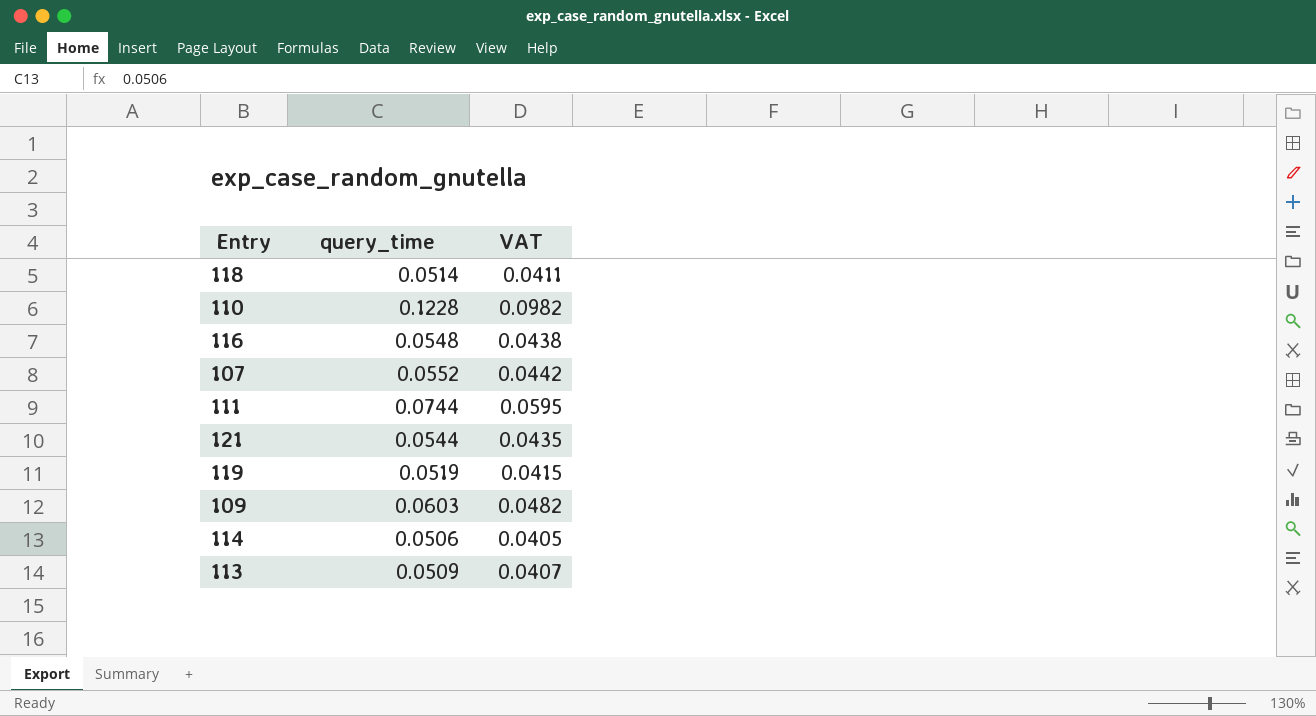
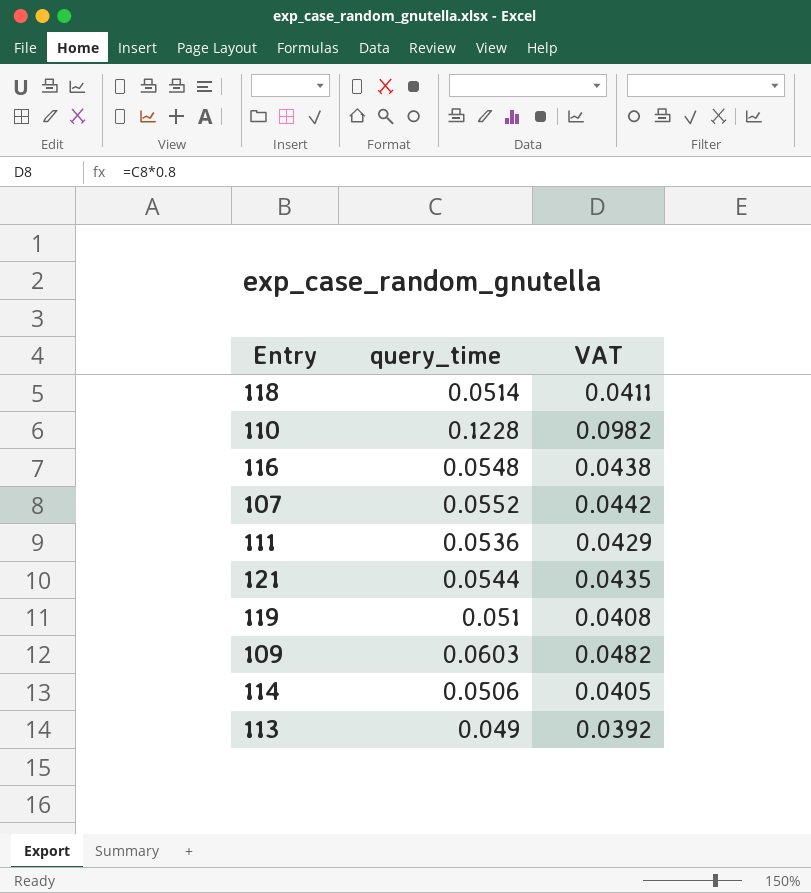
111 | query_time: 0.0744 -> 0.0536
111 | VAT: 0.0595 -> 0.0429
119 | query_time: 0.0519 -> 0.051
119 | VAT: 0.0415 -> 0.0408
113 | query_time: 0.0509 -> 0.049
113 | VAT: 0.0407 -> 0.0392

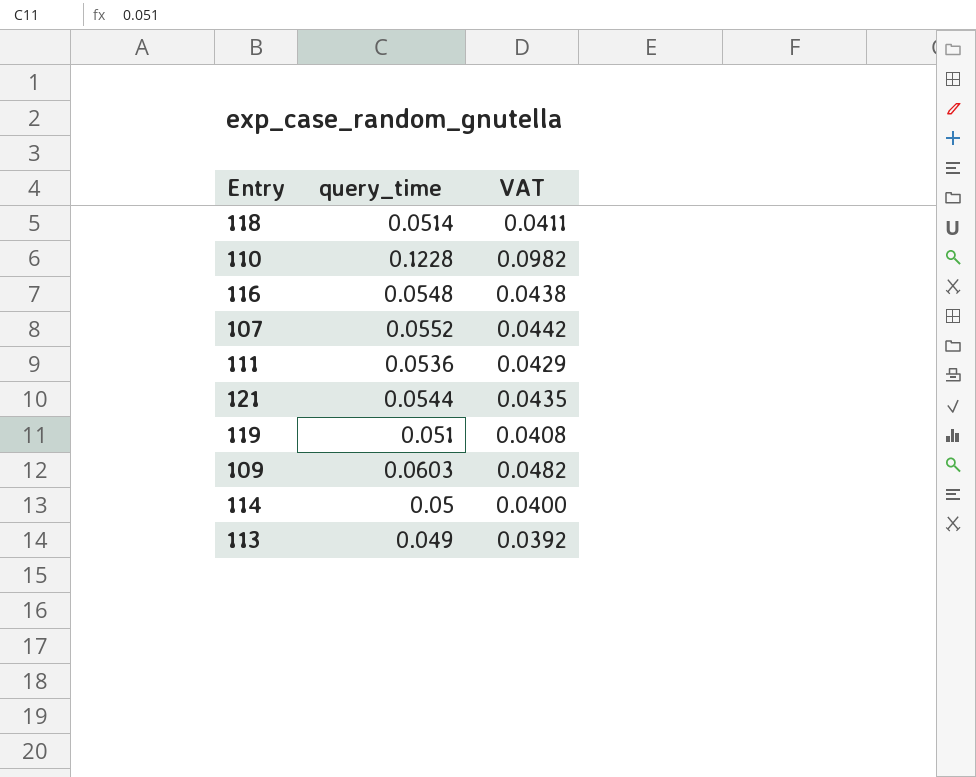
114 | query_time: 0.0506 -> 0.05
114 | VAT: 0.0405 -> 0.0400

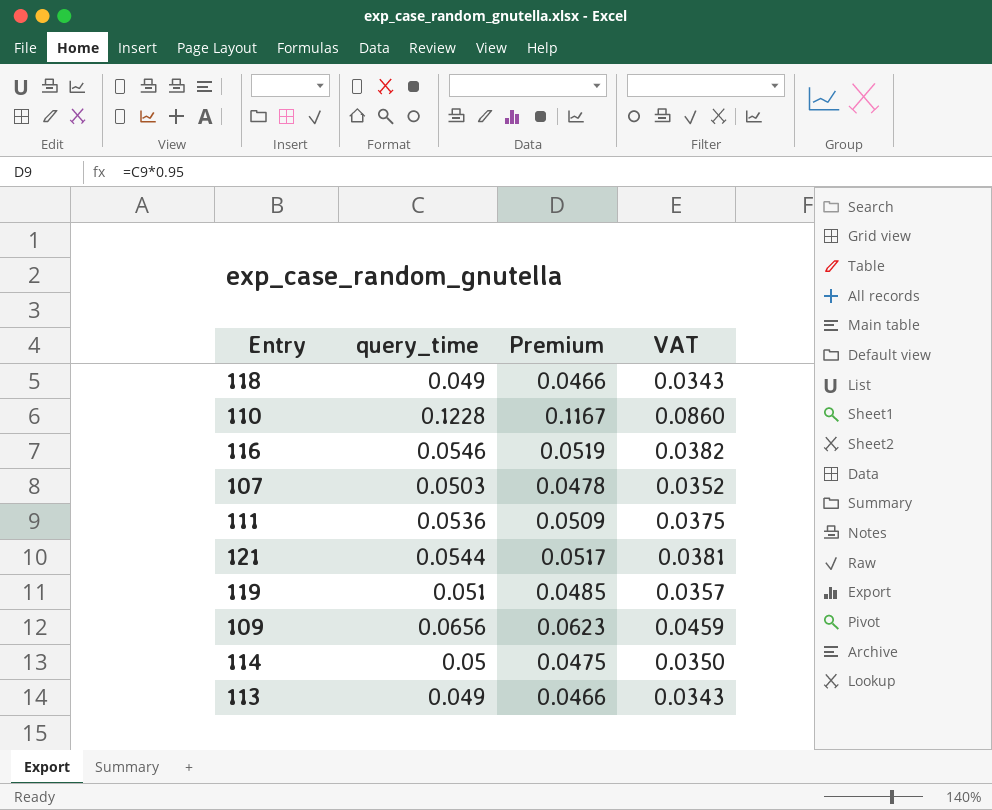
column Premium | formula: none -> [query_time] * 0.95
column VAT | formula: [query_time] * 0.8 -> [query_time] * 0.7
118 | query_time: 0.0514 -> 0.049
116 | query_time: 0.0548 -> 0.0546
107 | query_time: 0.0552 -> 0.0503
109 | query_time: 0.0603 -> 0.0656

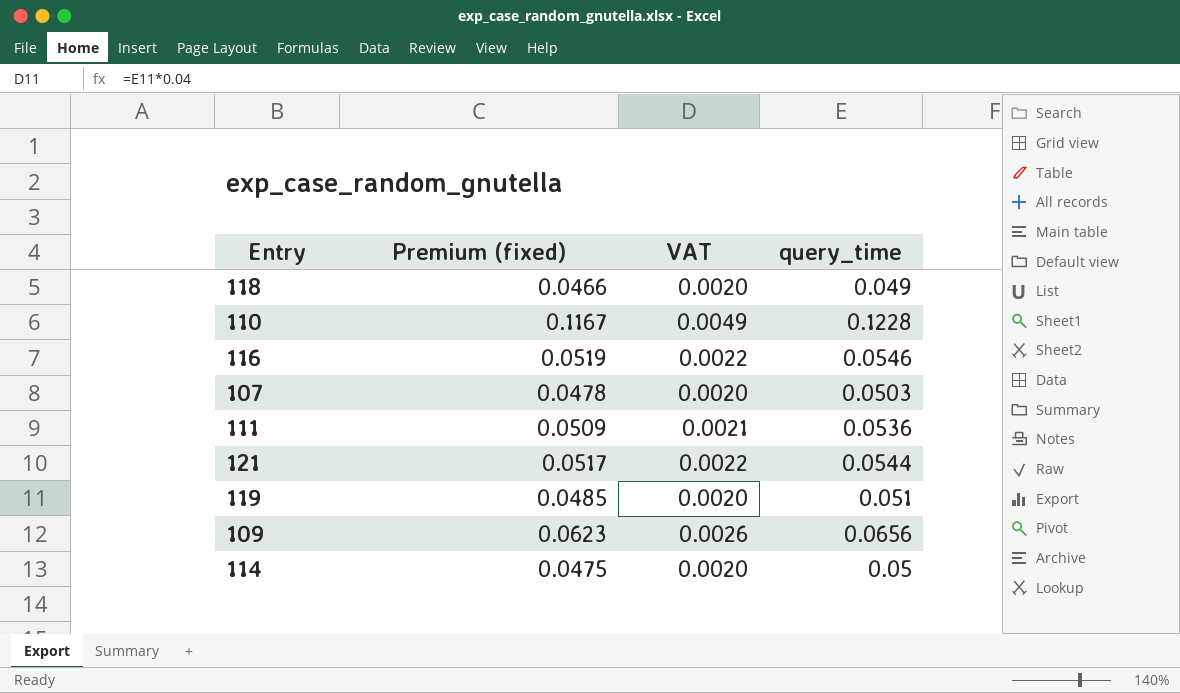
column name: Premium -> Premium (fixed)
column VAT | formula: [query_time] * 0.7 -> [query_time] * 0.04
column query_time | position: 2 -> 4
row 113: 0.049 | 0.0466 | 0.0343 -> none

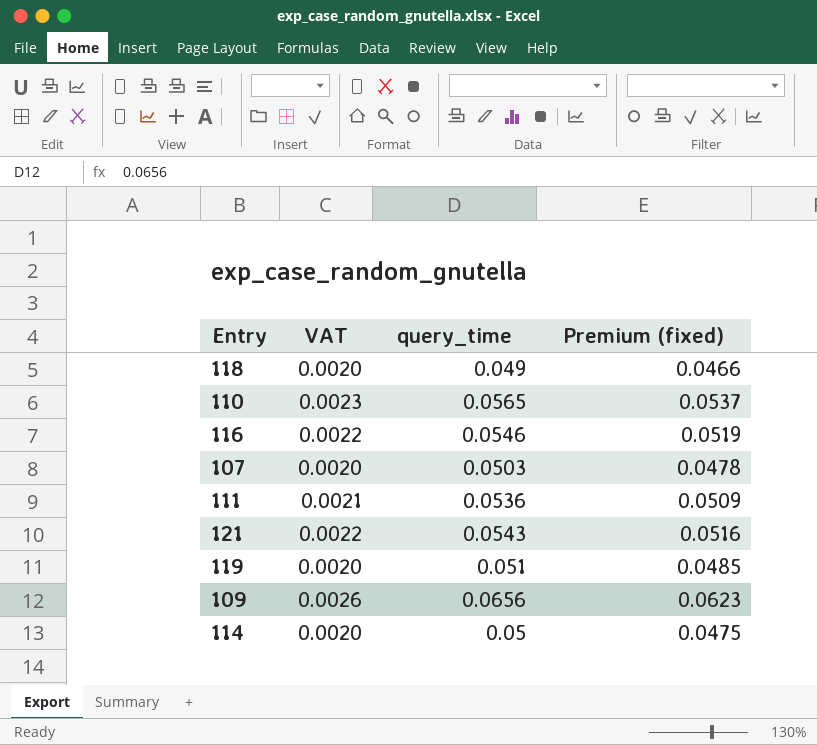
column Premium (fixed) | position: 2 -> 4
110 | VAT: 0.0049 -> 0.0023
110 | query_time: 0.1228 -> 0.0565
110 | Premium (fixed): 0.1167 -> 0.0537
121 | query_time: 0.0544 -> 0.0543
121 | Premium (fixed): 0.0517 -> 0.0516

